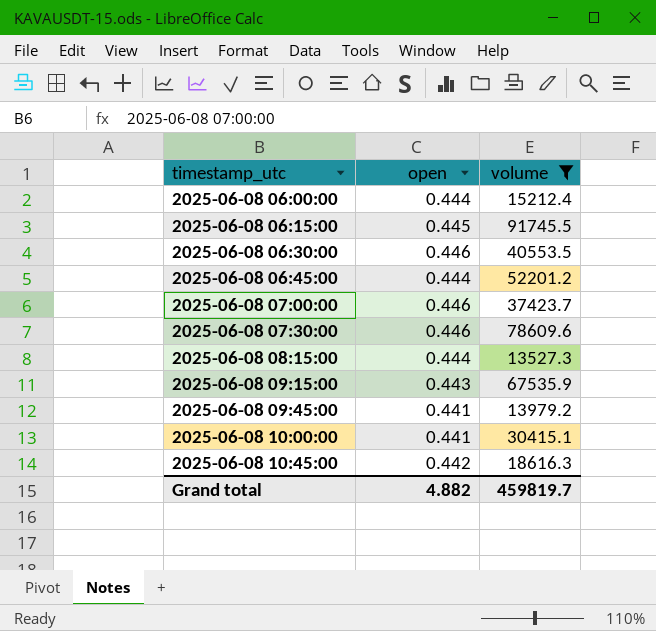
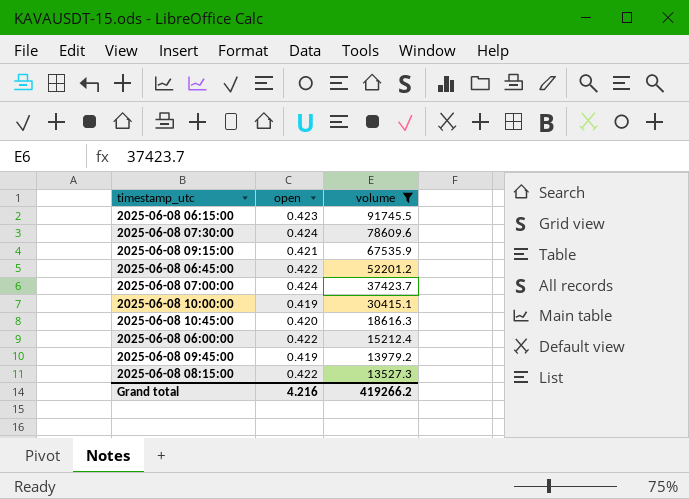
row order: timestamp_utc ascending -> volume descending
row 2025-06-08 06:30:00: 0.446 | 40553.5 -> none
2025-06-08 06:15:00 | open: 0.445 -> 0.423
2025-06-08 07:30:00 | open: 0.446 -> 0.424
2025-06-08 09:15:00 | open: 0.443 -> 0.421
2025-06-08 06:45:00 | open: 0.444 -> 0.422
2025-06-08 07:00:00 | open: 0.446 -> 0.424
2025-06-08 10:00:00 | open: 0.441 -> 0.419
2025-06-08 10:45:00 | open: 0.442 -> 0.420
2025-06-08 06:00:00 | open: 0.444 -> 0.422
2025-06-08 09:45:00 | open: 0.441 -> 0.419
2025-06-08 08:15:00 | open: 0.444 -> 0.422
Grand total | open: 4.882 -> 4.216
Grand total | volume: 459819.7 -> 419266.2

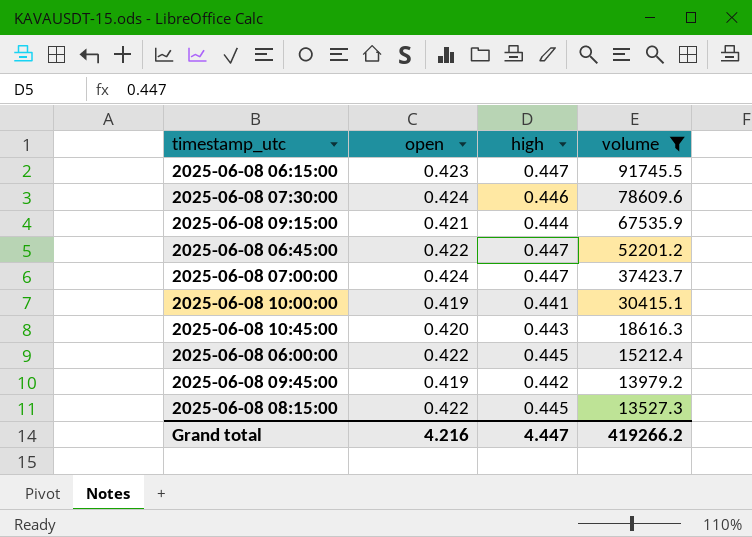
column high | position: none -> 3

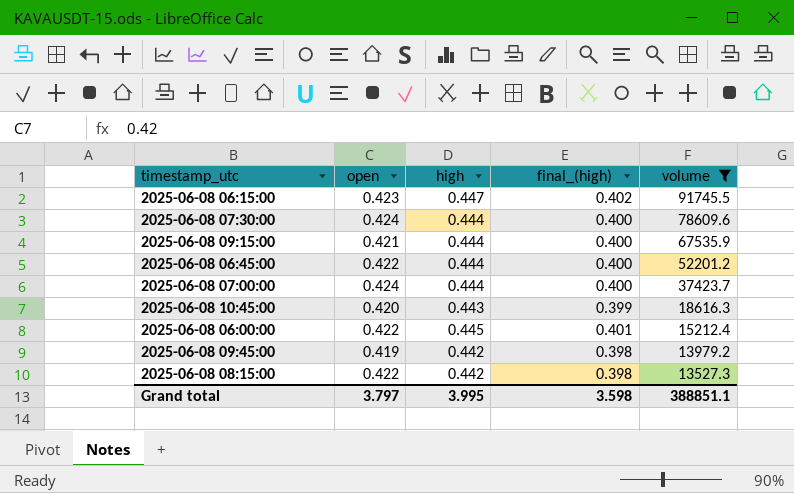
column final_(high) | formula: none -> [high] * 0.9
row 2025-06-08 10:00:00: 0.419 | 0.441 | 30415.1 -> none
2025-06-08 07:30:00 | high: 0.446 -> 0.444
2025-06-08 06:45:00 | high: 0.447 -> 0.444
2025-06-08 07:00:00 | high: 0.447 -> 0.444
2025-06-08 08:15:00 | high: 0.445 -> 0.442
Grand total | open: 4.216 -> 3.797
Grand total | high: 4.447 -> 3.995
Grand total | volume: 419266.2 -> 388851.1

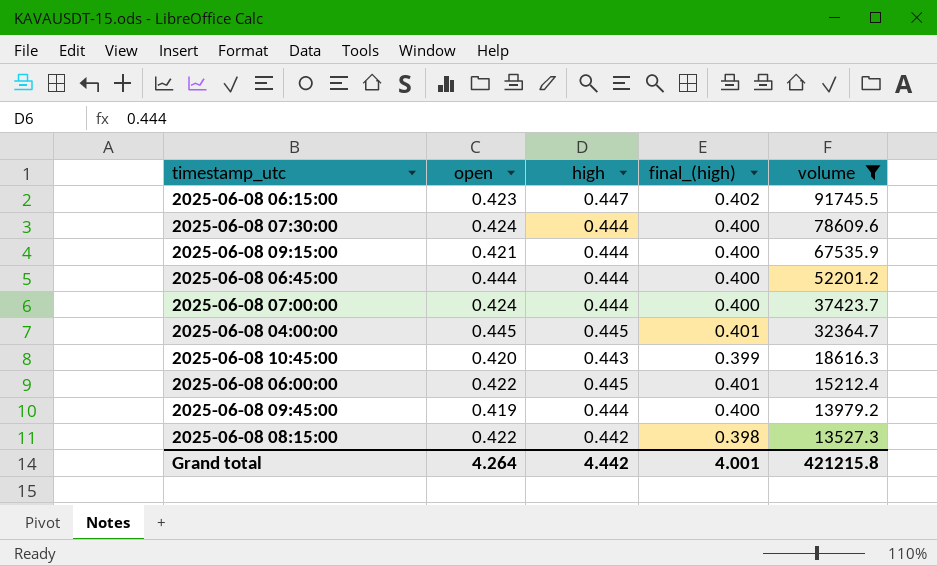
2025-06-08 06:45:00 | open: 0.422 -> 0.444
row 2025-06-08 04:00:00: none -> 0.445 | 0.445 | 0.401 | 32364.7
2025-06-08 09:45:00 | high: 0.442 -> 0.444
2025-06-08 09:45:00 | final_(high): 0.398 -> 0.400
Grand total | open: 3.797 -> 4.264
Grand total | high: 3.995 -> 4.442
Grand total | final_(high): 3.598 -> 4.001
Grand total | volume: 388851.1 -> 421215.8

